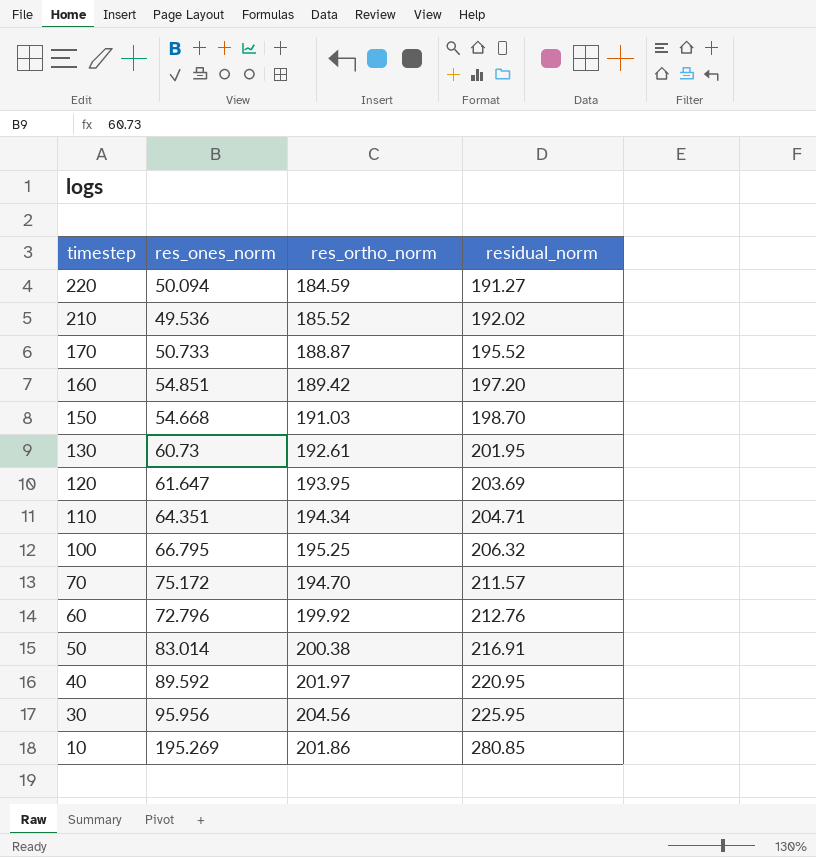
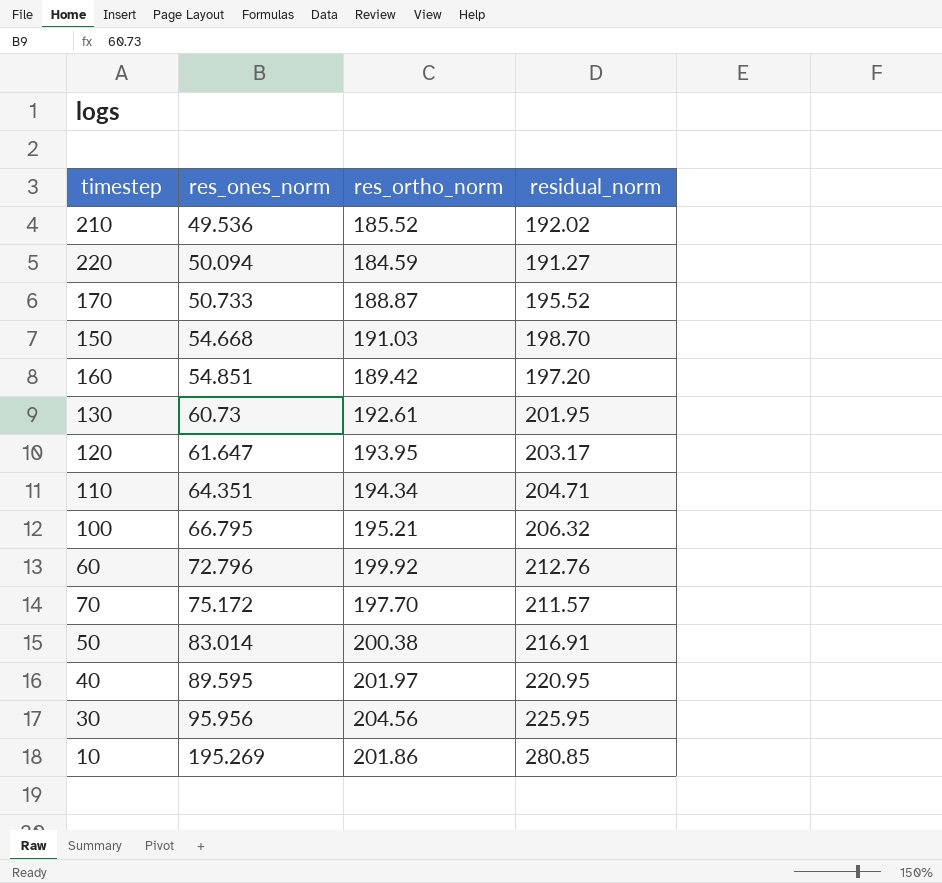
row order: timestep descending -> res_ones_norm ascending
120 | residual_norm: 203.69 -> 203.17
100 | res_ortho_norm: 195.25 -> 195.21
70 | res_ortho_norm: 194.70 -> 197.70
40 | res_ones_norm: 89.592 -> 89.595

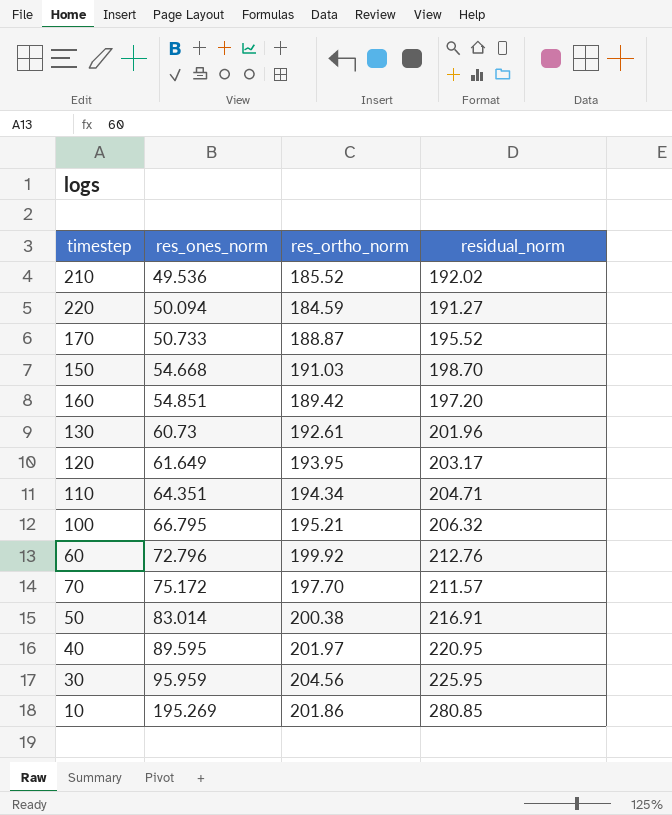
130 | residual_norm: 201.95 -> 201.96
120 | res_ones_norm: 61.647 -> 61.649
30 | res_ones_norm: 95.956 -> 95.959

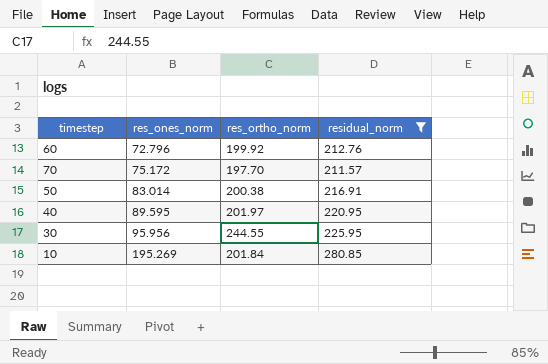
filter: none -> residual_norm >= 211.57
30 | res_ones_norm: 95.959 -> 95.956
30 | res_ortho_norm: 204.56 -> 244.55
10 | res_ortho_norm: 201.86 -> 201.84

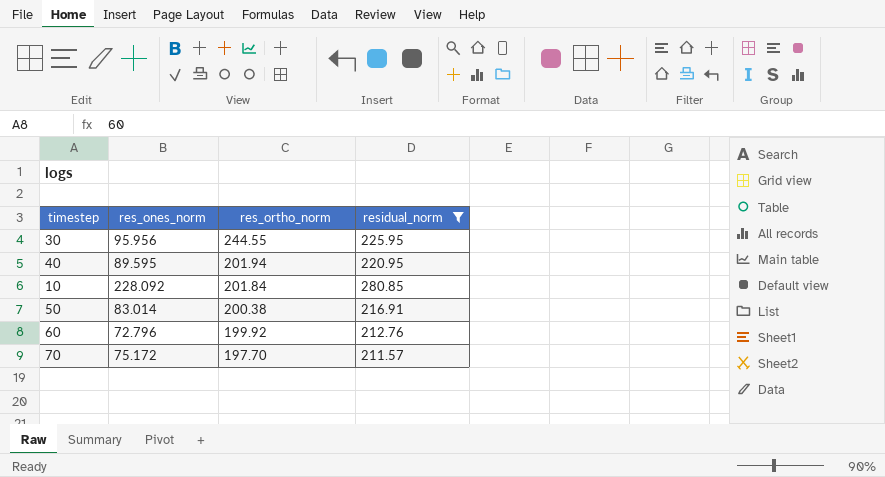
row order: res_ones_norm ascending -> res_ortho_norm descending
40 | res_ortho_norm: 201.97 -> 201.94
10 | res_ones_norm: 195.269 -> 228.092

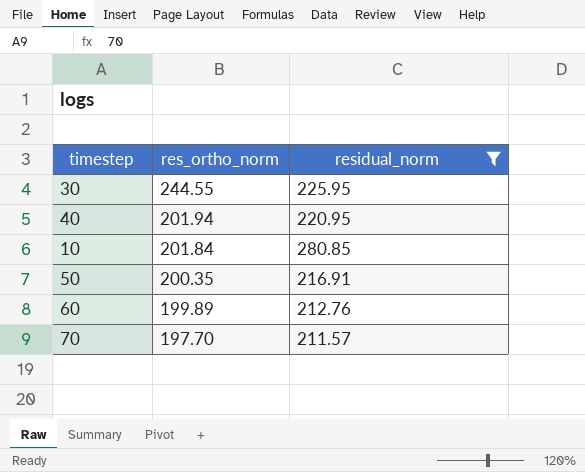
column res_ones_norm | position: 2 -> none
50 | res_ortho_norm: 200.38 -> 200.35
60 | res_ortho_norm: 199.92 -> 199.89

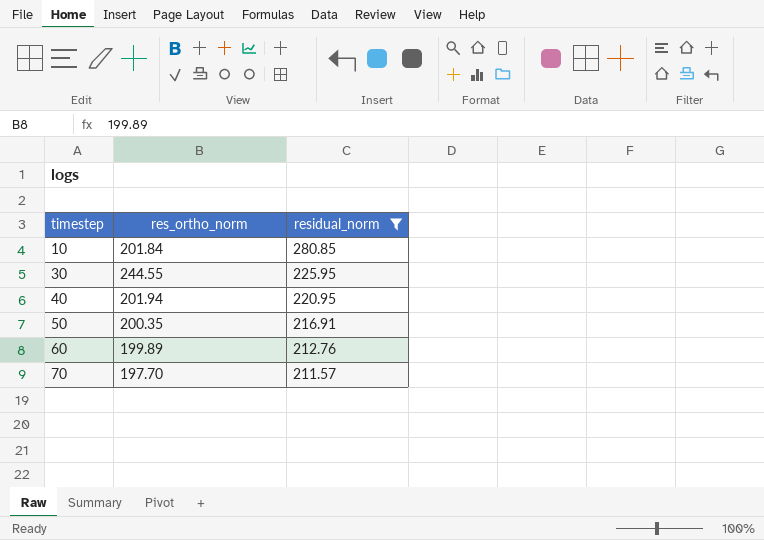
row order: res_ortho_norm descending -> timestep ascending

